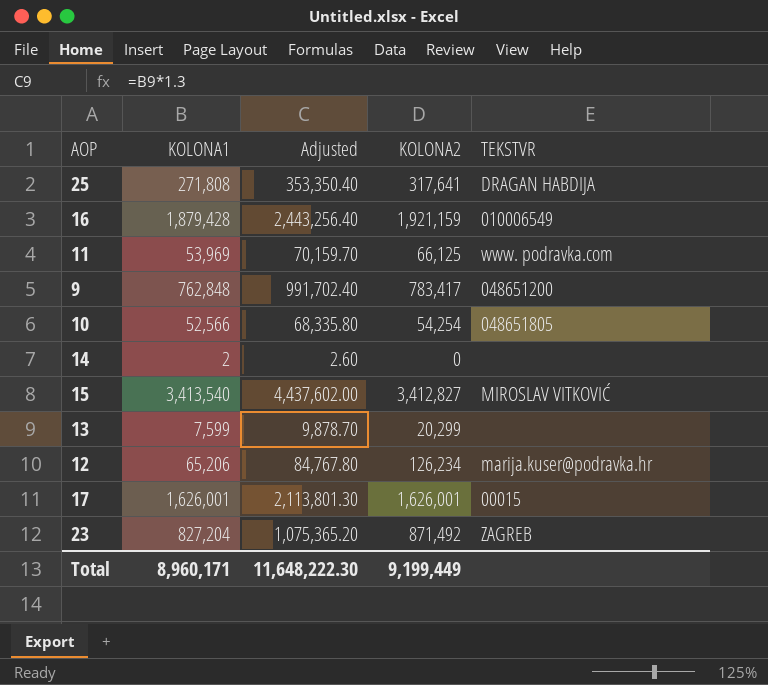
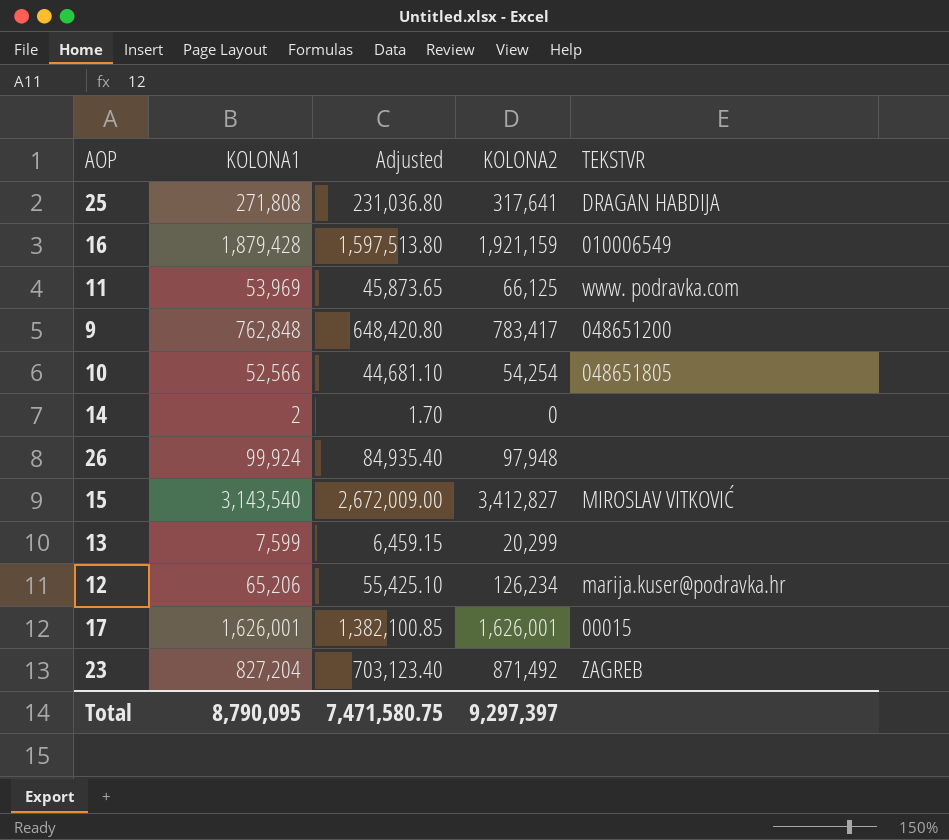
column Adjusted | formula: [KOLONA1] * 1.3 -> [KOLONA1] * 0.85
row 26: none -> 99,924 | 84,935.40 | 97,948 | none
15 | KOLONA1: 3,413,540 -> 3,143,540
Total | KOLONA1: 8,960,171 -> 8,790,095
Total | Adjusted: 11,648,222.30 -> 7,471,580.75
Total | KOLONA2: 9,199,449 -> 9,297,397

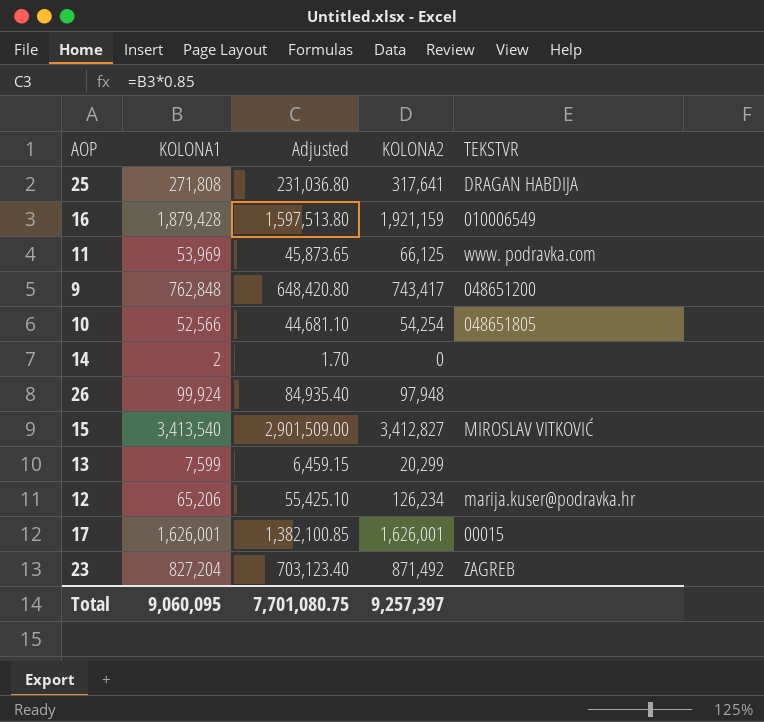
9 | KOLONA2: 783,417 -> 743,417
15 | KOLONA1: 3,143,540 -> 3,413,540
15 | Adjusted: 2,672,009.00 -> 2,901,509.00
Total | KOLONA1: 8,790,095 -> 9,060,095
Total | Adjusted: 7,471,580.75 -> 7,701,080.75
Total | KOLONA2: 9,297,397 -> 9,257,397

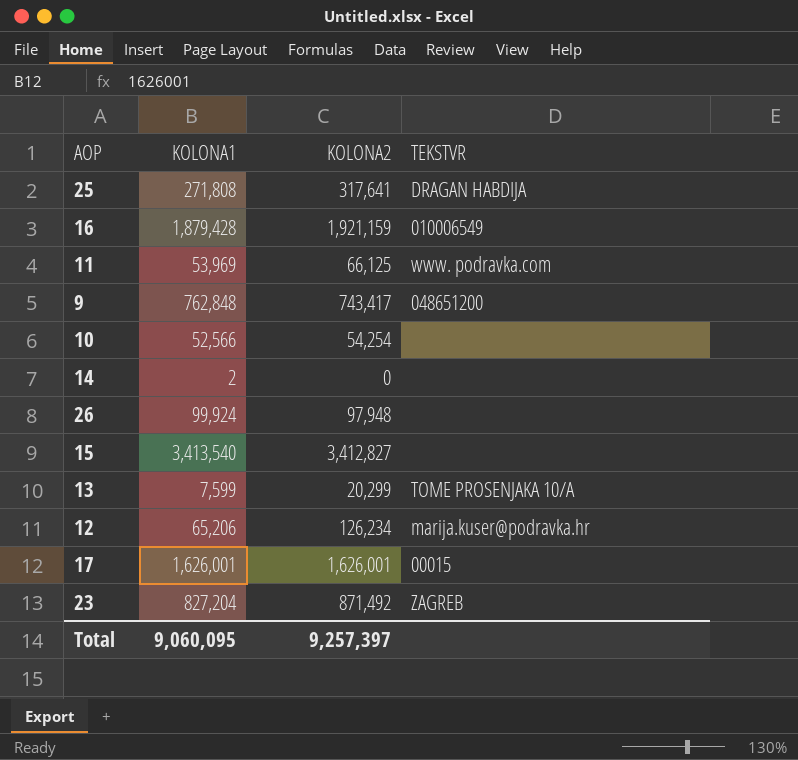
column Adjusted | formula: [KOLONA1] * 0.85 -> none
10 | TEKSTVR: 048651805 -> none
15 | TEKSTVR: MIROSLAV VITKOVIĆ -> none
13 | TEKSTVR: none -> TOME PROSENJAKA 10/A

